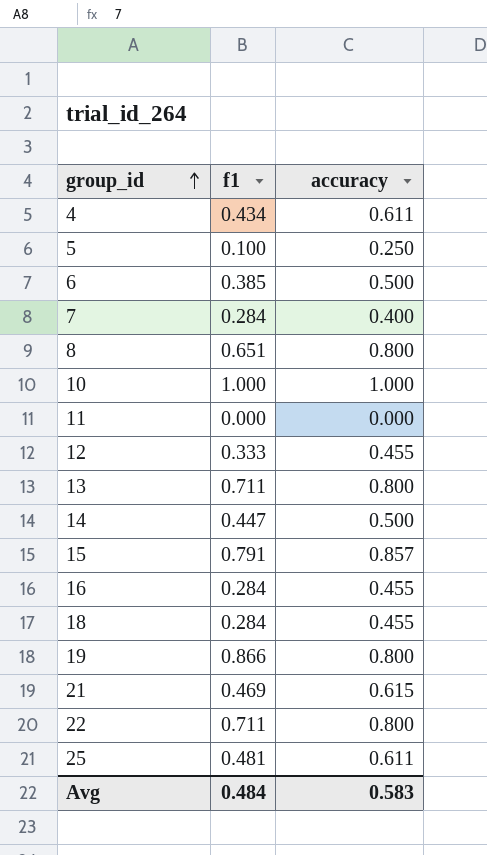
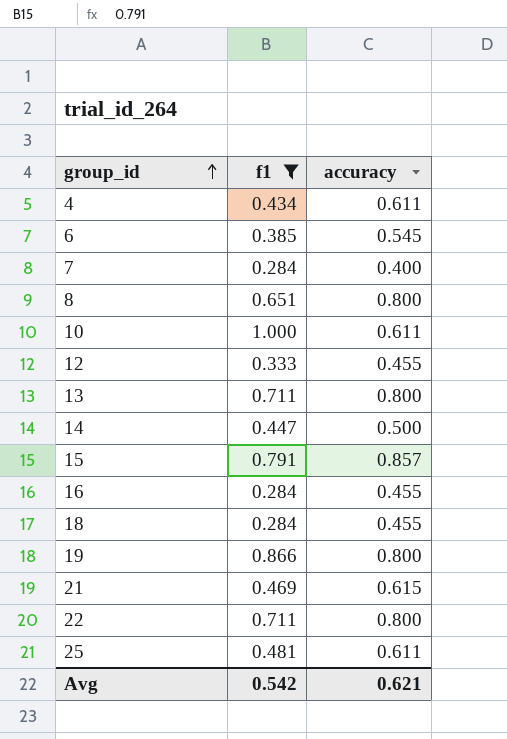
filter: none -> f1 >= 0.284
6 | accuracy: 0.500 -> 0.545
10 | accuracy: 1.000 -> 0.611
Avg | f1: 0.484 -> 0.542
Avg | accuracy: 0.583 -> 0.621

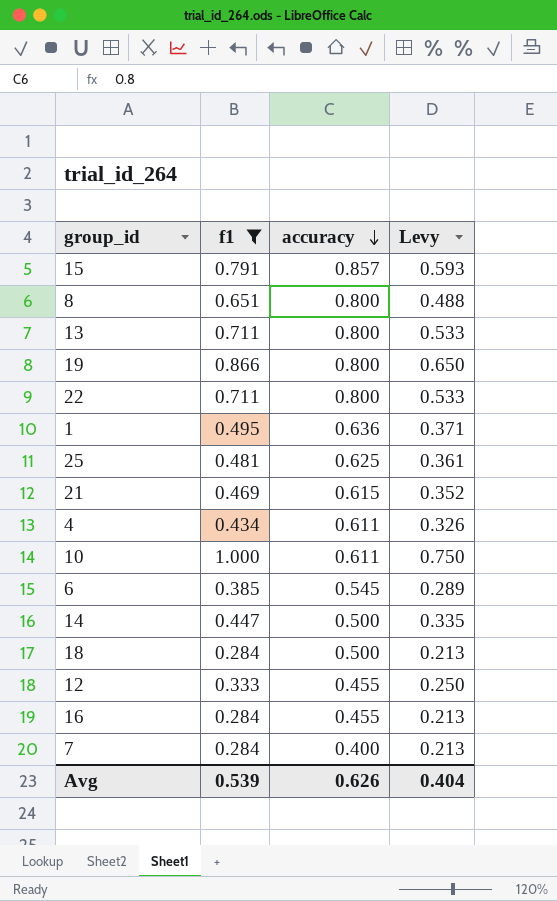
row order: group_id ascending -> accuracy descending
column Levy | formula: none -> [f1] * 0.75
row 1: none -> 0.495 | 0.636 | 0.371
25 | accuracy: 0.611 -> 0.625
18 | accuracy: 0.455 -> 0.500
Avg | f1: 0.542 -> 0.539
Avg | accuracy: 0.621 -> 0.626

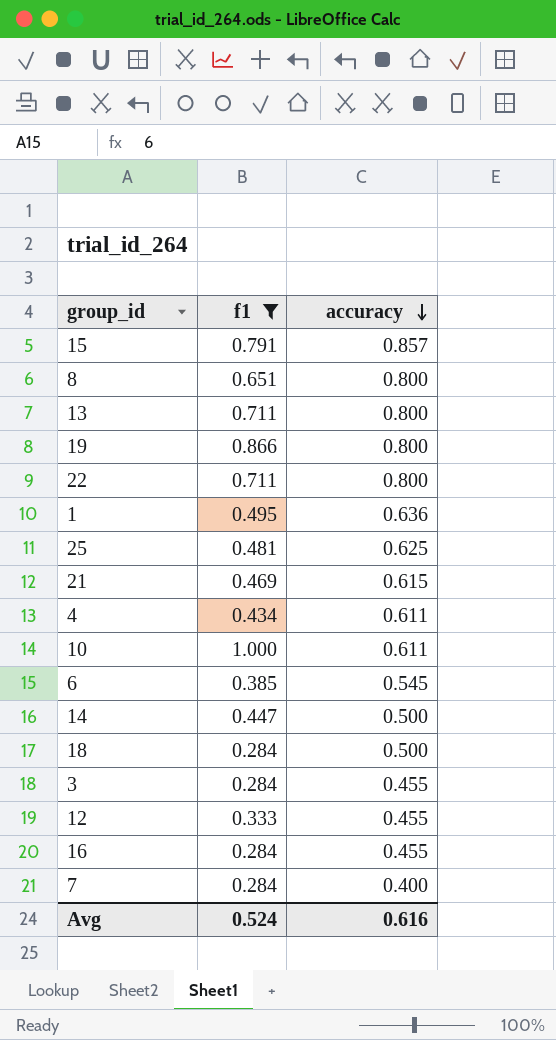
column Levy | formula: [f1] * 0.75 -> none
row 3: none -> 0.284 | 0.455
Avg | f1: 0.539 -> 0.524
Avg | accuracy: 0.626 -> 0.616

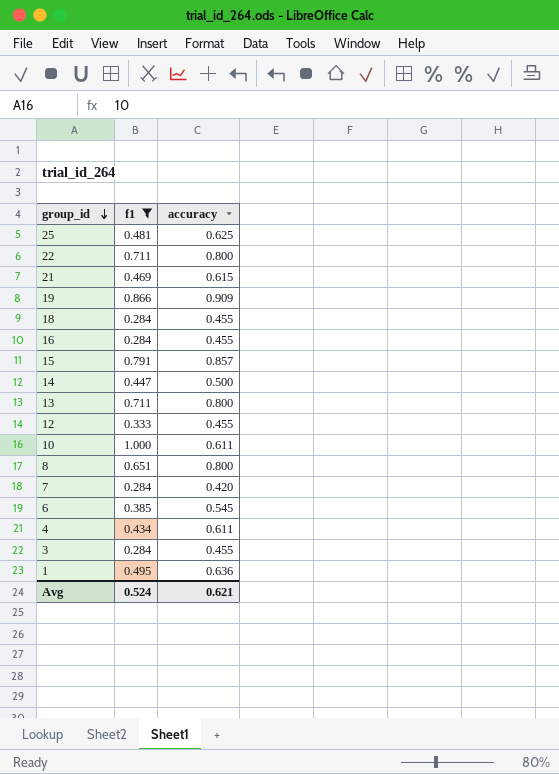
row order: accuracy descending -> group_id descending
19 | accuracy: 0.800 -> 0.909
18 | accuracy: 0.500 -> 0.455
7 | accuracy: 0.400 -> 0.420
Avg | accuracy: 0.616 -> 0.621

